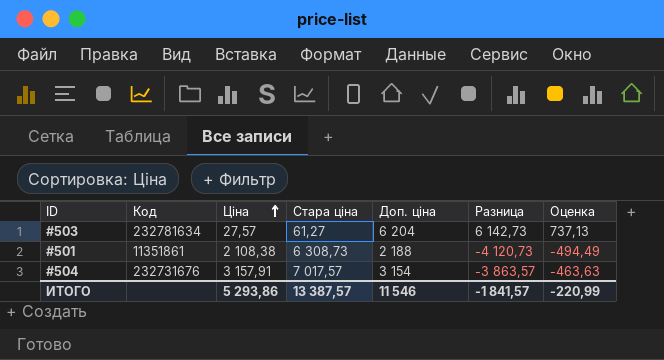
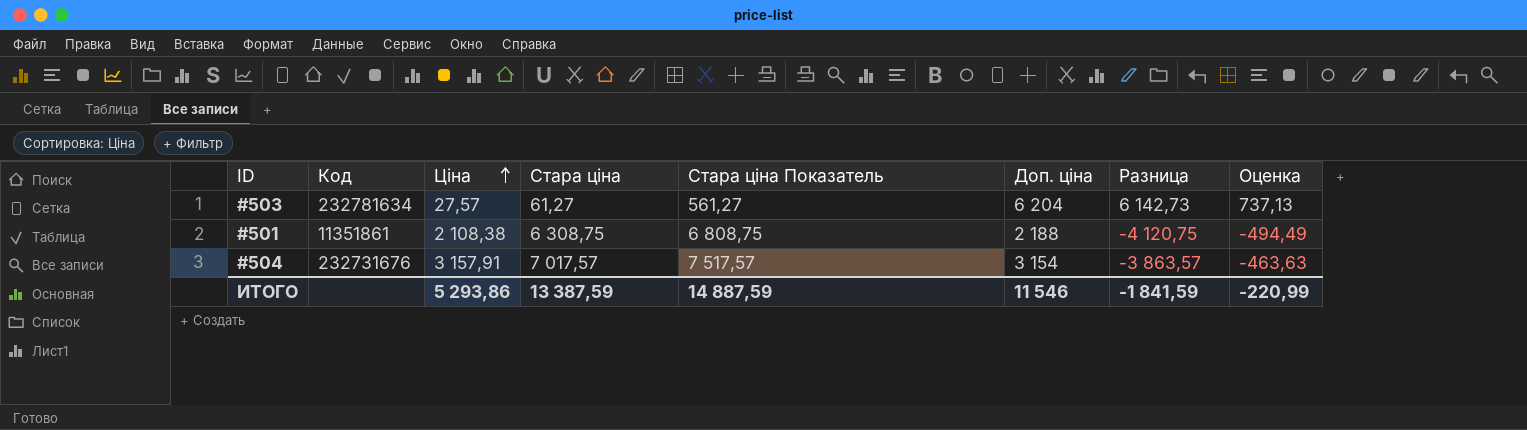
column Стара ціна Показатель | formula: none -> [Стара ціна] + 500
#501 | Стара ціна: 6 308,73 -> 6 308,75
#501 | Разница: -4 120,73 -> -4 120,75
ИТОГО | Стара ціна: 13 387,57 -> 13 387,59
ИТОГО | Разница: -1 841,57 -> -1 841,59

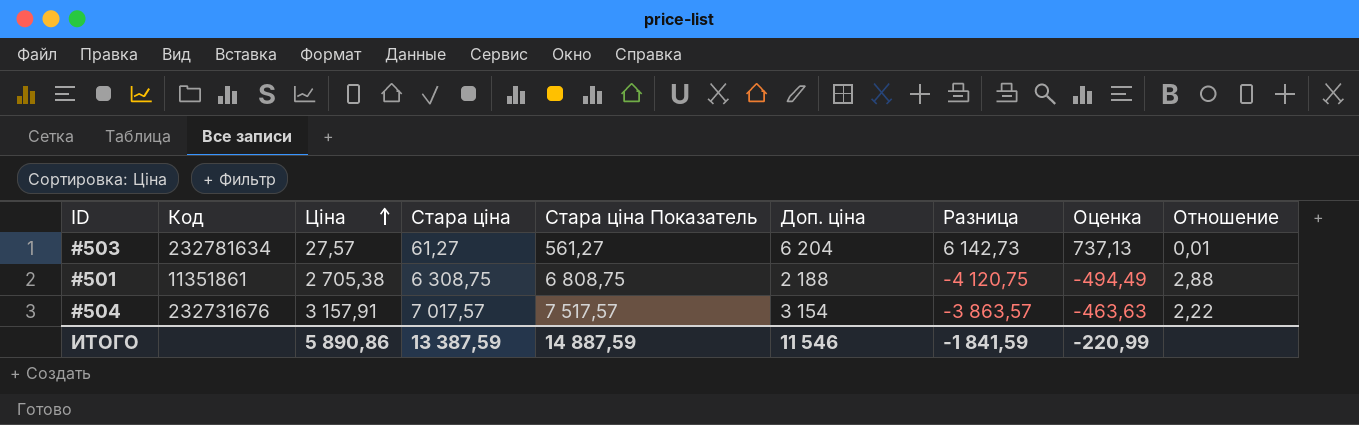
column Отношение | formula: none -> [Стара ціна] / [Доп. ціна]
#501 | Ціна: 2 108,38 -> 2 705,38
ИТОГО | Ціна: 5 293,86 -> 5 890,86

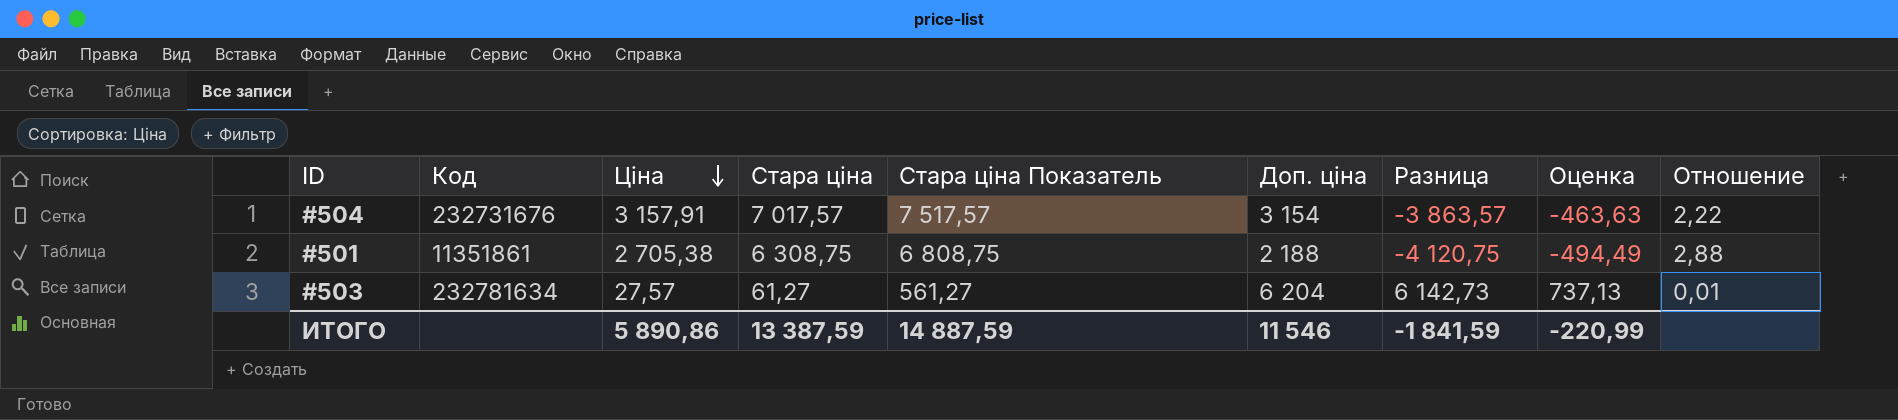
row order: Ціна ascending -> Ціна descending

